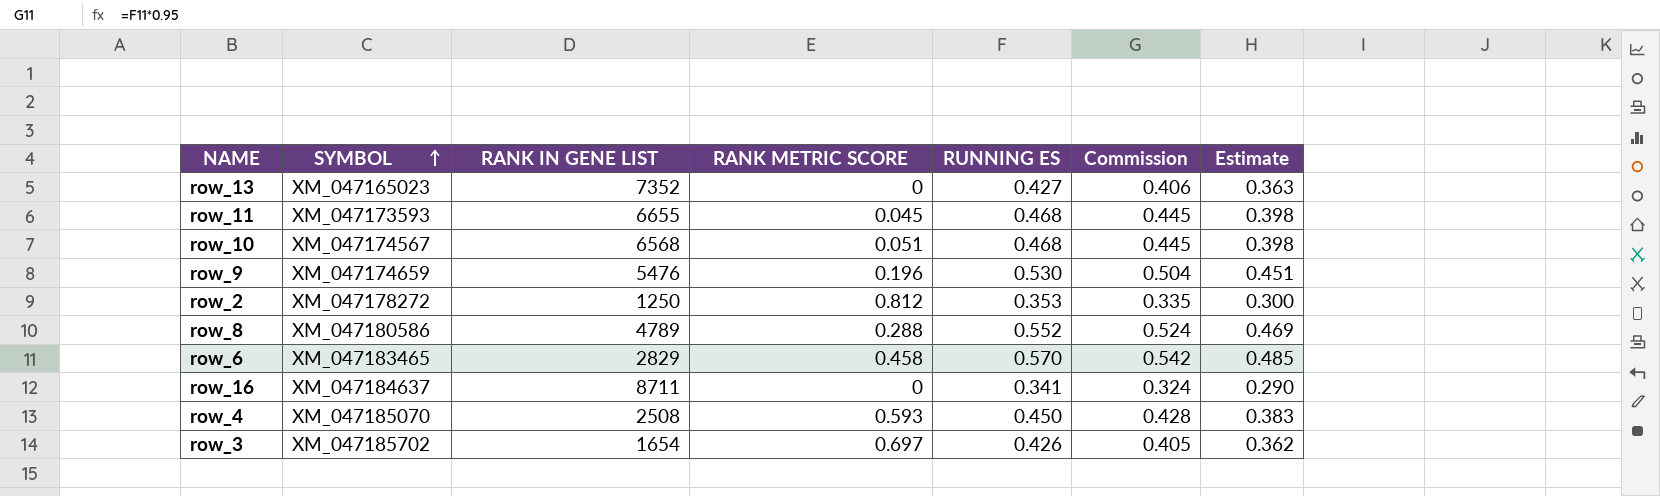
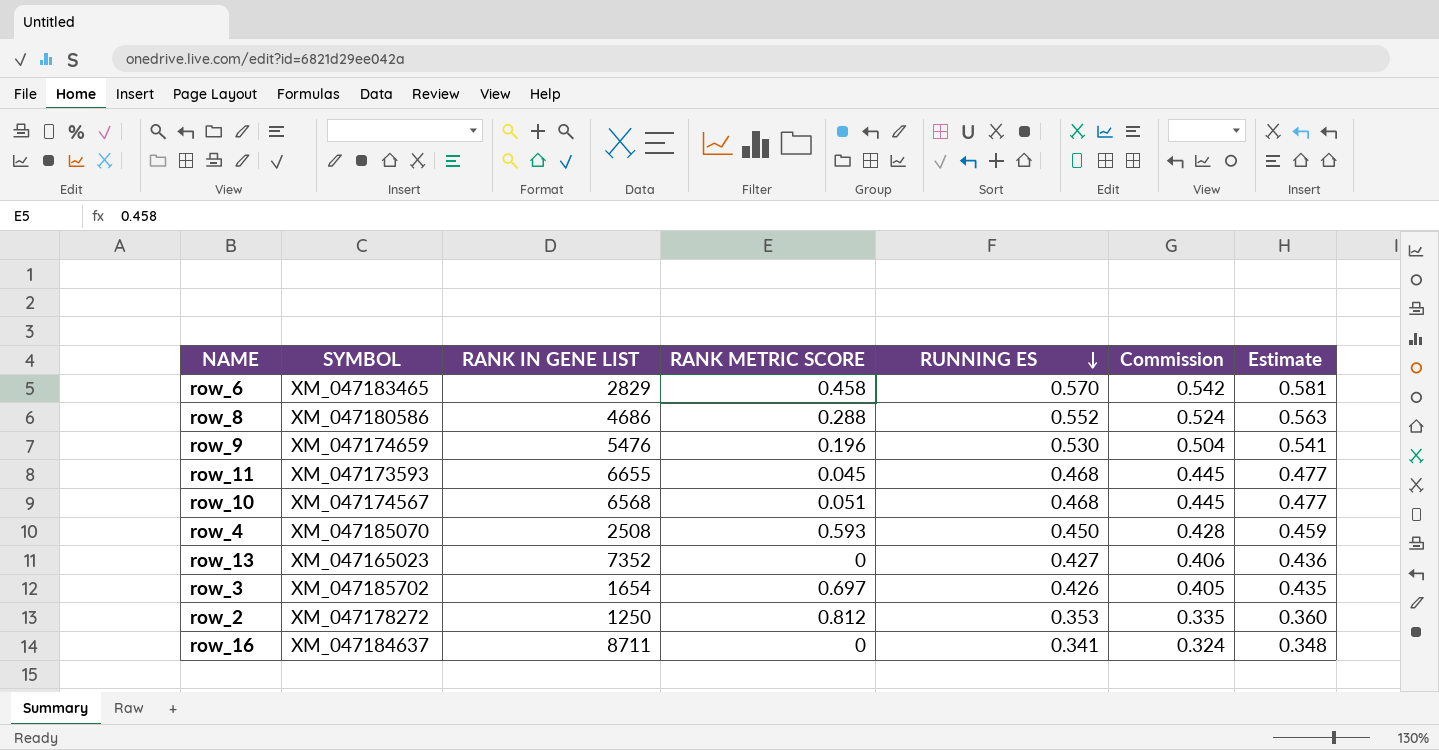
row order: SYMBOL ascending -> RUNNING ES descending
column Estimate | formula: [RUNNING ES] * 0.85 -> [RUNNING ES] * 1.02
row_8 | RANK IN GENE LIST: 4789 -> 4686

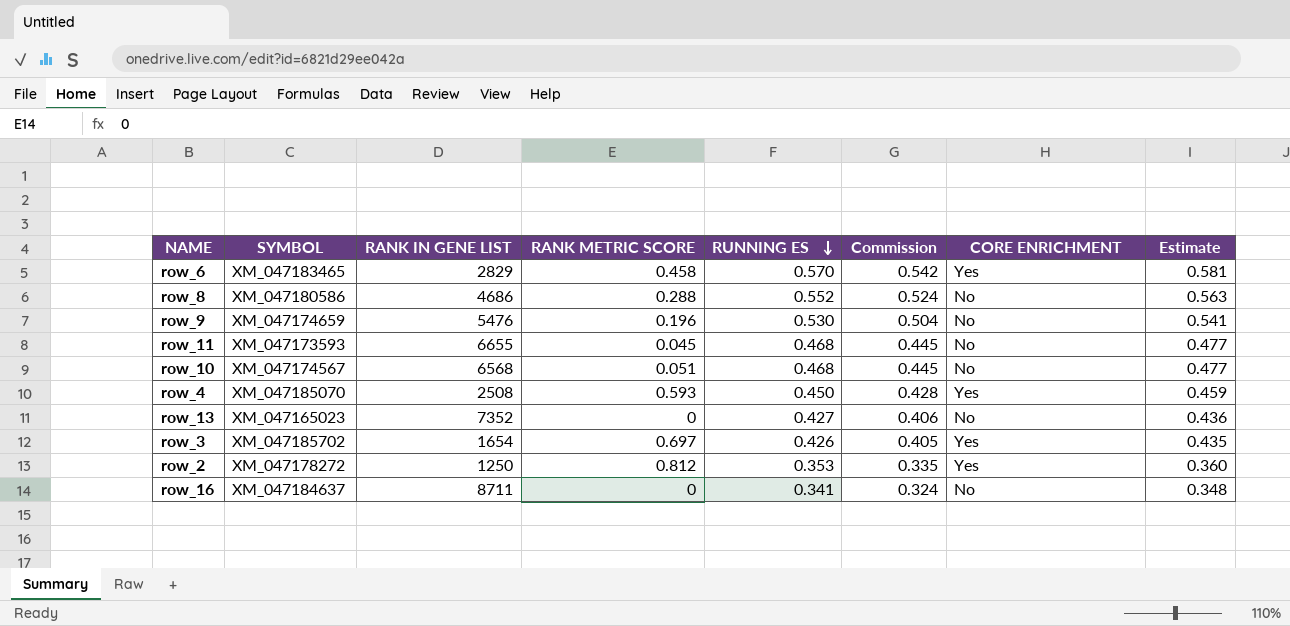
column CORE ENRICHMENT | position: none -> 7

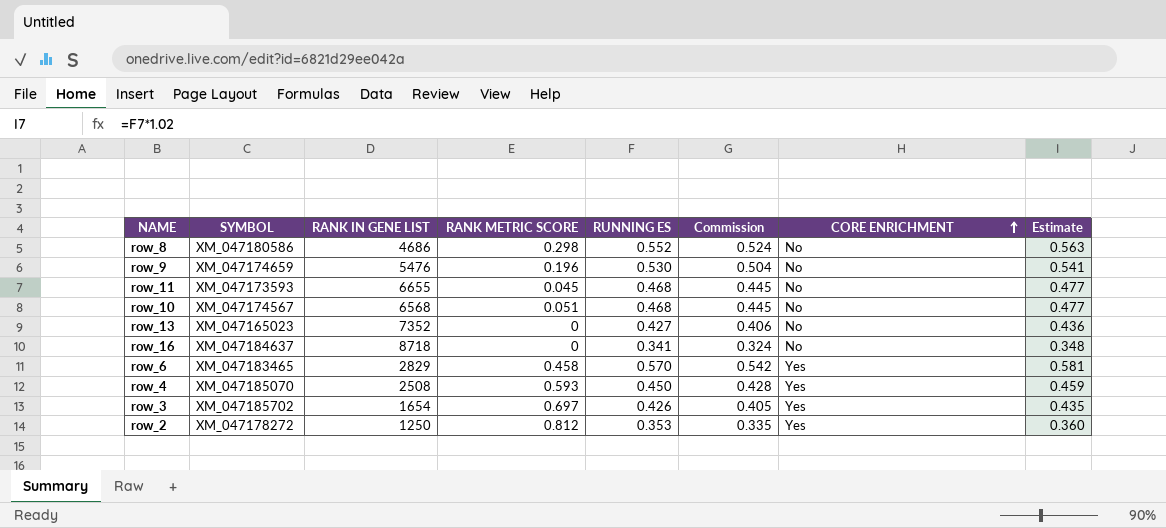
row order: RUNNING ES descending -> CORE ENRICHMENT ascending
row_8 | RANK METRIC SCORE: 0.288 -> 0.298
row_16 | RANK IN GENE LIST: 8711 -> 8718

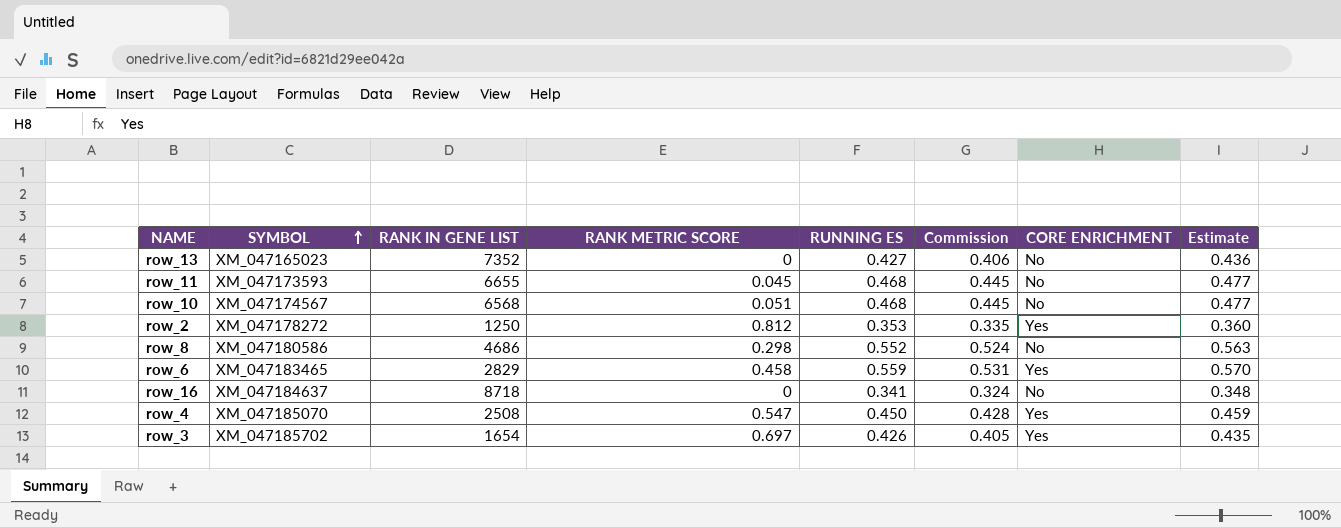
row order: CORE ENRICHMENT ascending -> SYMBOL ascending
row row_9: XM_047174659 | 5476 | 0.196 | 0.530 | 0.504 | No | 0.541 -> none
row_6 | RUNNING ES: 0.570 -> 0.559
row_6 | Commission: 0.542 -> 0.531
row_6 | Estimate: 0.581 -> 0.570
row_4 | RANK METRIC SCORE: 0.593 -> 0.547

